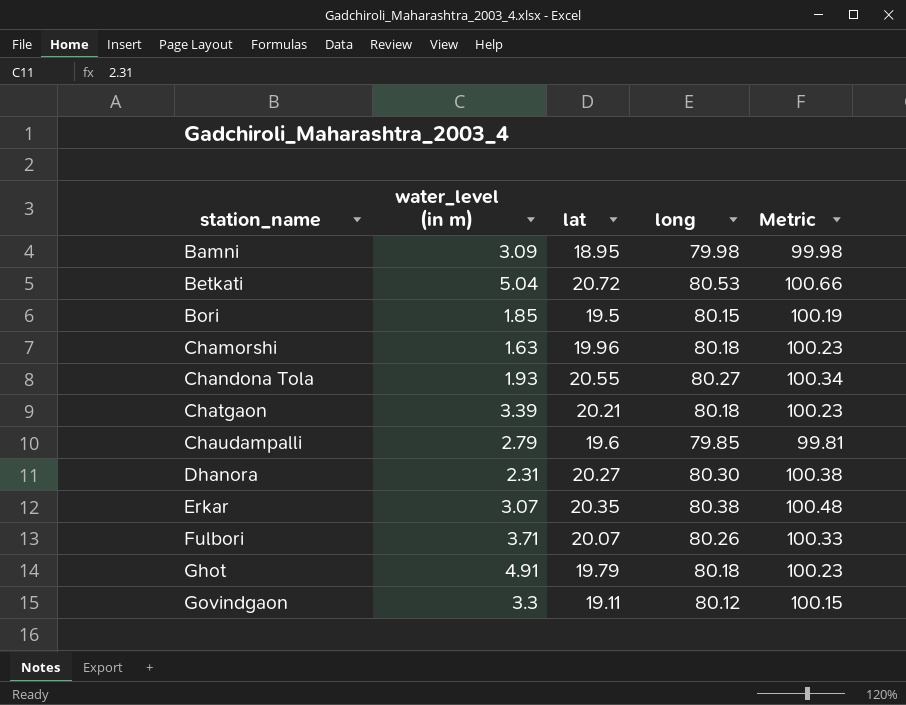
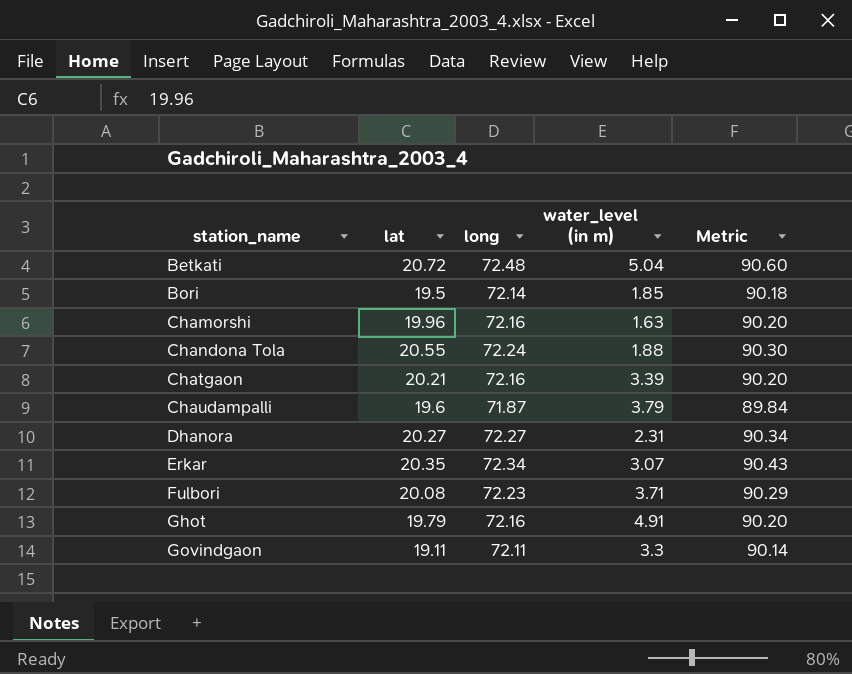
column water_level (in m) | position: 2 -> 4
row Bamni: 3.09 | 18.95 | 79.98 | 99.98 -> none
Betkati | long: 80.53 -> 72.48
Betkati | Metric: 100.66 -> 90.60
Bori | long: 80.15 -> 72.14
Bori | Metric: 100.19 -> 90.18
Chamorshi | long: 80.18 -> 72.16
Chamorshi | Metric: 100.23 -> 90.20
Chandona Tola | long: 80.27 -> 72.24
Chandona Tola | water_level (in m): 1.93 -> 1.88
Chandona Tola | Metric: 100.34 -> 90.30
Chatgaon | long: 80.18 -> 72.16
Chatgaon | Metric: 100.23 -> 90.20
Chaudampalli | long: 79.85 -> 71.87
Chaudampalli | water_level (in m): 2.79 -> 3.79
Chaudampalli | Metric: 99.81 -> 89.84
Dhanora | long: 80.30 -> 72.27
Dhanora | Metric: 100.38 -> 90.34
Erkar | long: 80.38 -> 72.34
Erkar | Metric: 100.48 -> 90.43
Fulbori | lat: 20.07 -> 20.08
Fulbori | long: 80.26 -> 72.23
Fulbori | Metric: 100.33 -> 90.29
Ghot | long: 80.18 -> 72.16
Ghot | Metric: 100.23 -> 90.20
Govindgaon | long: 80.12 -> 72.11
Govindgaon | Metric: 100.15 -> 90.14

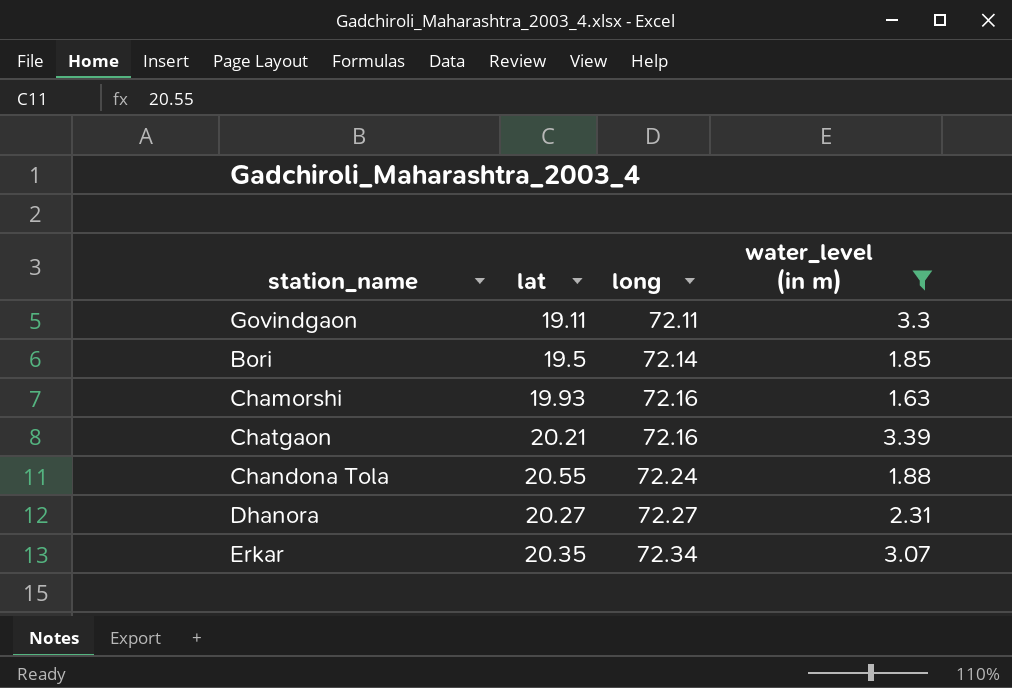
filter: none -> water_level (in m) <= 3.39
row order: station_name ascending -> long ascending
column Metric | formula: [long] * 1.25 -> none
Chamorshi | lat: 19.96 -> 19.93

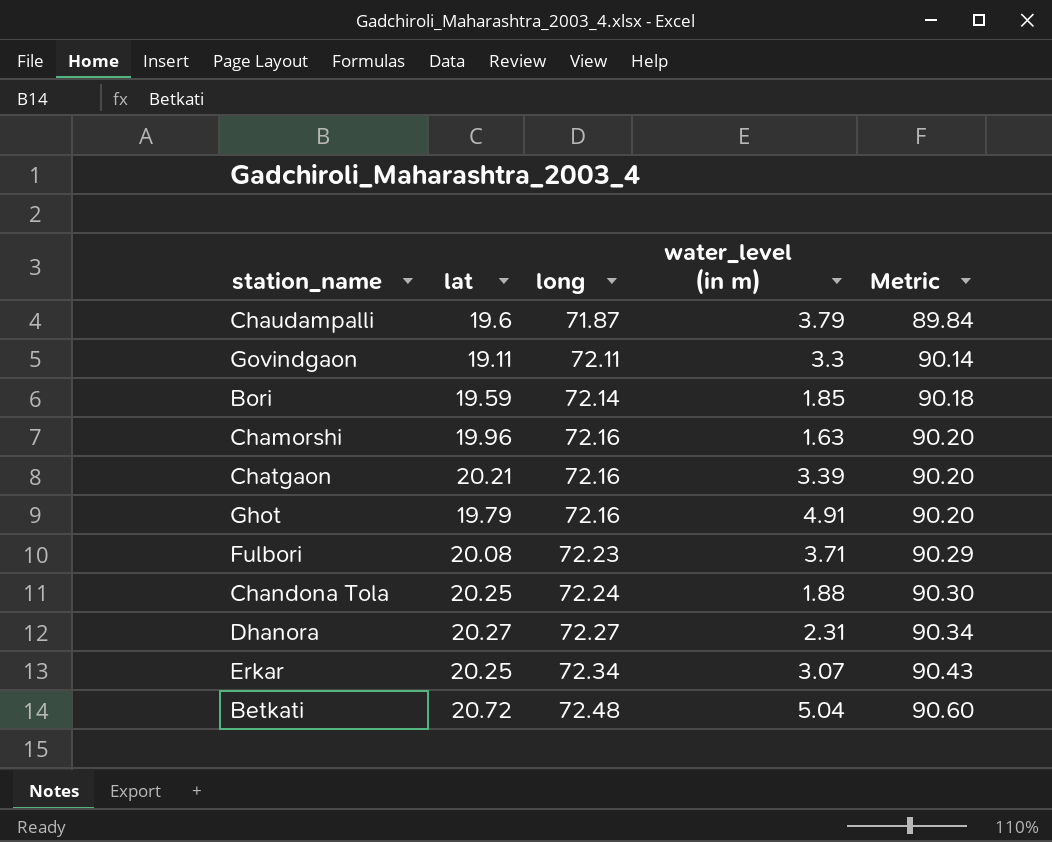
filter: water_level (in m) <= 3.39 -> none
column Metric | formula: none -> [long] * 1.25
Bori | lat: 19.5 -> 19.59
Chamorshi | lat: 19.93 -> 19.96
Chandona Tola | lat: 20.55 -> 20.25
Erkar | lat: 20.35 -> 20.25

